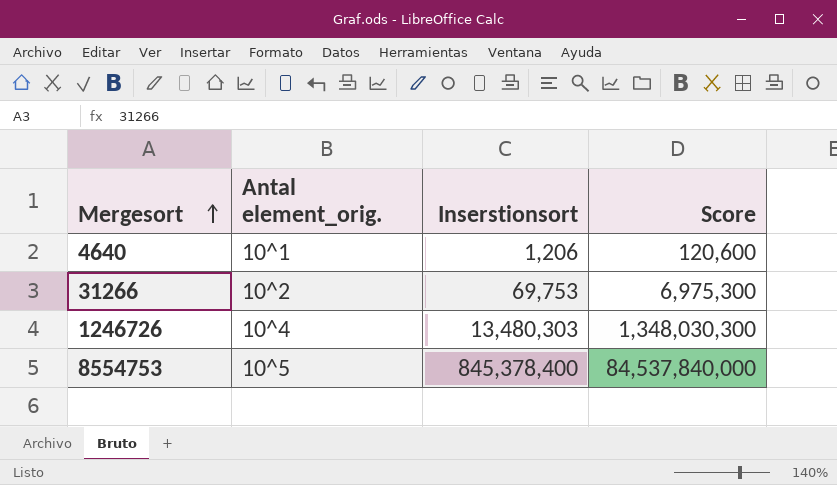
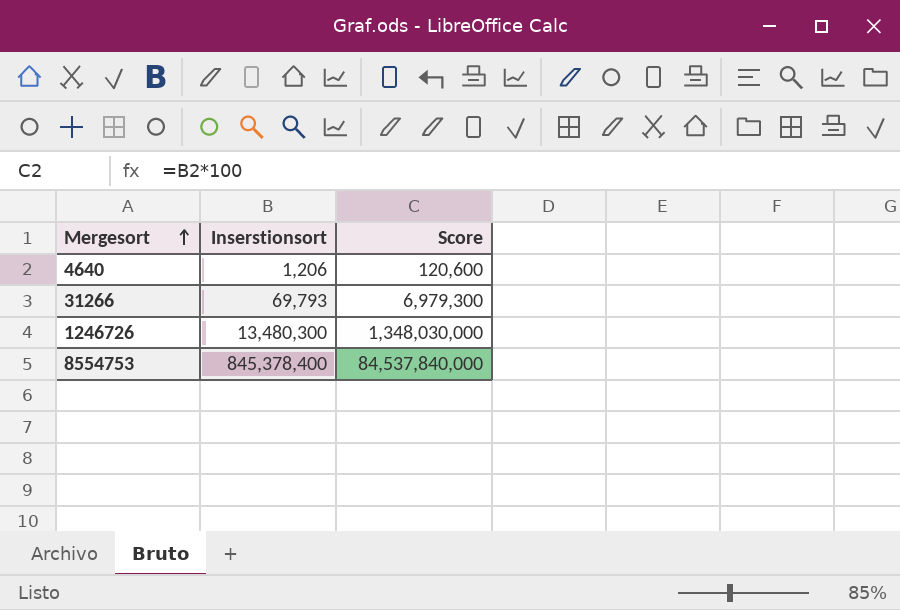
column Antal element_orig. | position: 2 -> none
31266 | Inserstionsort: 69,753 -> 69,793
31266 | Score: 6,975,300 -> 6,979,300
1246726 | Inserstionsort: 13,480,303 -> 13,480,300
1246726 | Score: 1,348,030,300 -> 1,348,030,000

